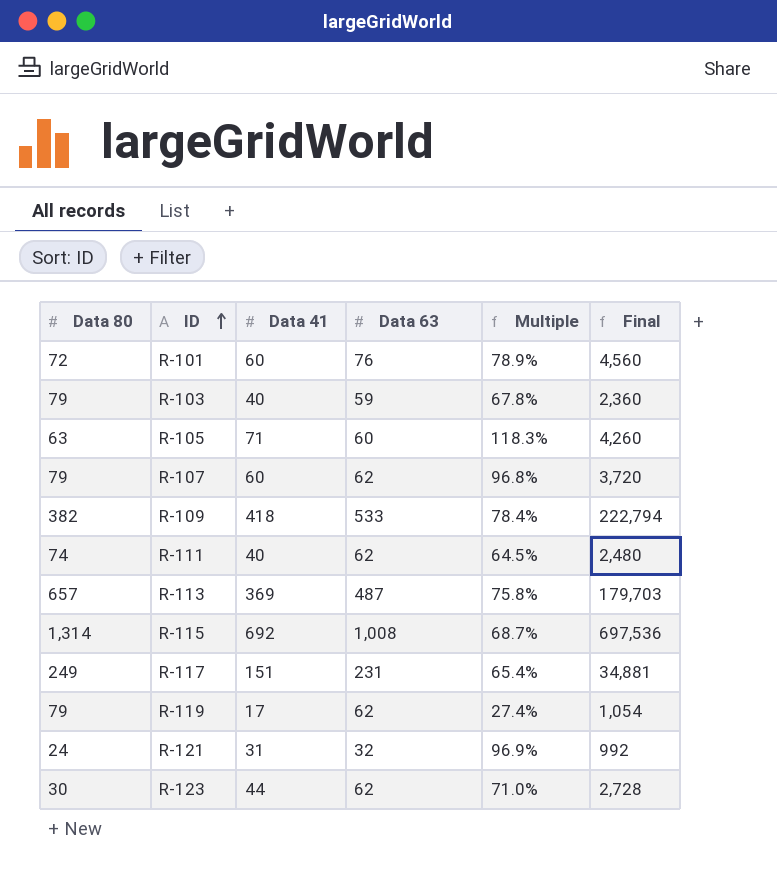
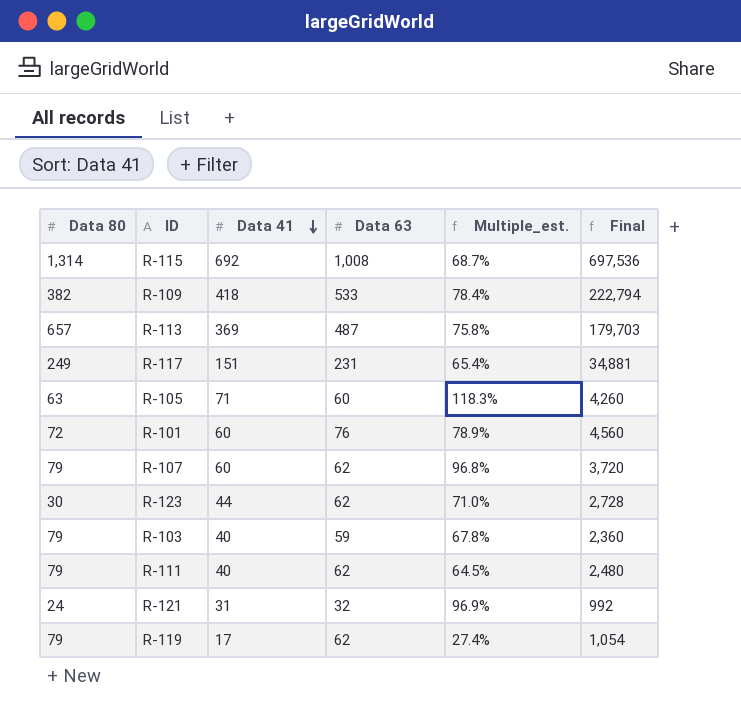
row order: ID ascending -> Data 41 descending
column name: Multiple -> Multiple_est.
R-111 | Data 80: 74 -> 79

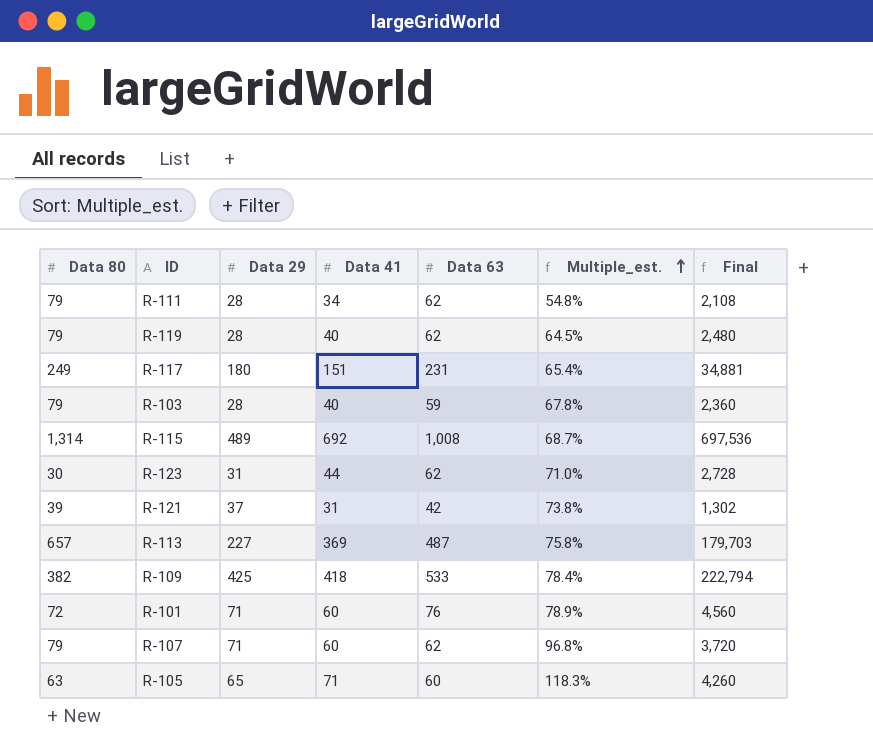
row order: Data 41 descending -> Multiple_est. ascending
column Data 29 | position: none -> 3
R-111 | Data 41: 40 -> 34
R-111 | Multiple_est.: 64.5% -> 54.8%
R-111 | Final: 2,480 -> 2,108
R-119 | Data 41: 17 -> 40
R-119 | Multiple_est.: 27.4% -> 64.5%
R-119 | Final: 1,054 -> 2,480
R-121 | Data 80: 24 -> 39
R-121 | Data 63: 32 -> 42
R-121 | Multiple_est.: 96.9% -> 73.8%
R-121 | Final: 992 -> 1,302

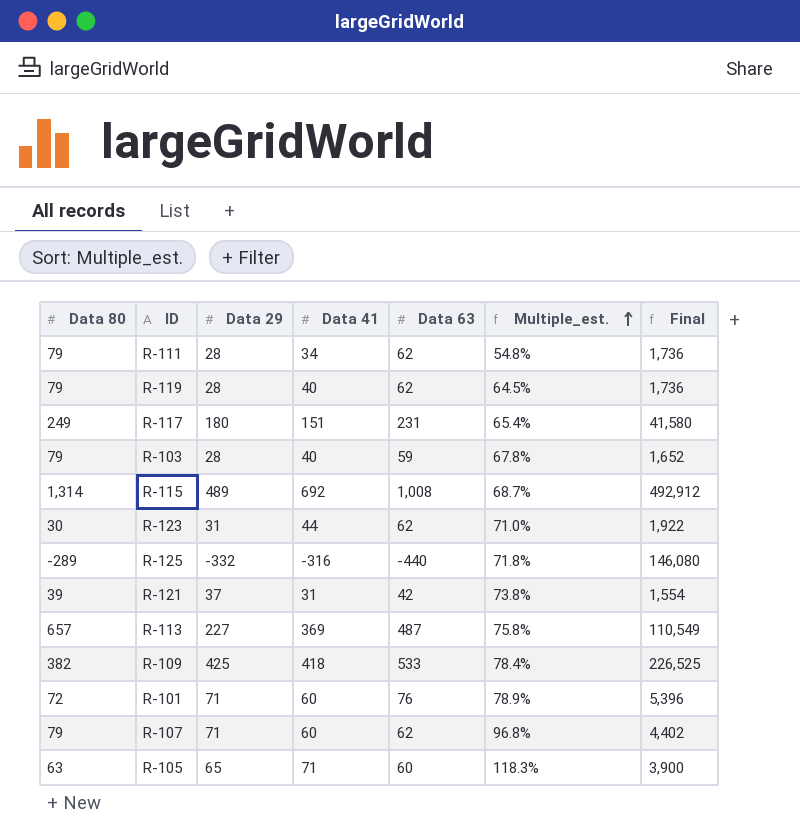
column Final | formula: [Data 41] * [Data 63] -> [Data 29] * [Data 63]
row R-125: none -> -289 | -332 | -316 | -440 | 71.8% | 146,080

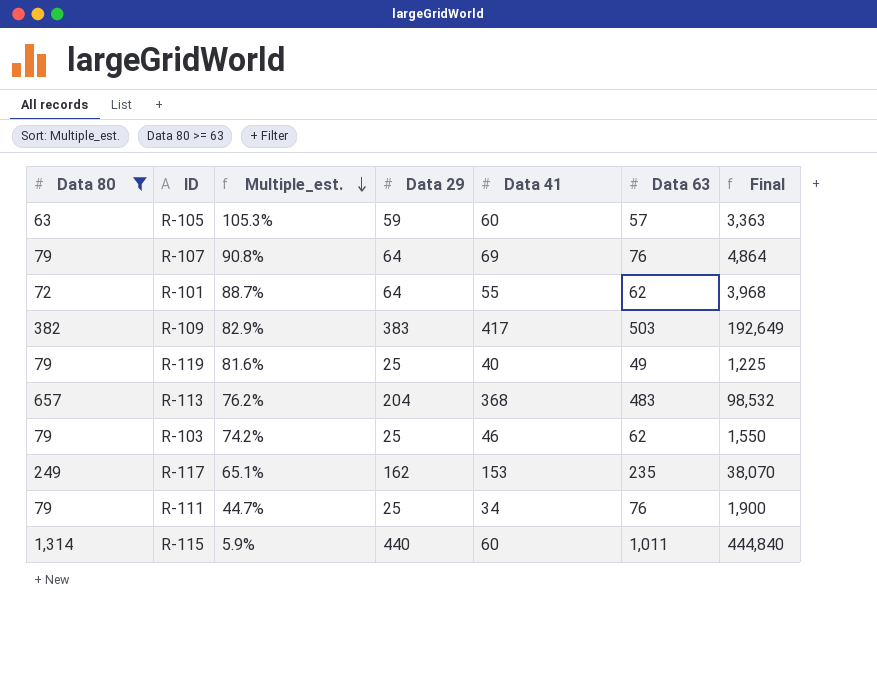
filter: none -> Data 80 >= 63
row order: Multiple_est. ascending -> Multiple_est. descending
column Multiple_est. | position: 6 -> 3
R-105 | Multiple_est.: 118.3% -> 105.3%
R-105 | Data 29: 65 -> 59
R-105 | Data 41: 71 -> 60
R-105 | Data 63: 60 -> 57
R-105 | Final: 3,900 -> 3,363
R-107 | Multiple_est.: 96.8% -> 90.8%
R-107 | Data 29: 71 -> 64
R-107 | Data 41: 60 -> 69
R-107 | Data 63: 62 -> 76
R-107 | Final: 4,402 -> 4,864
R-101 | Multiple_est.: 78.9% -> 88.7%
R-101 | Data 29: 71 -> 64
R-101 | Data 41: 60 -> 55
R-101 | Data 63: 76 -> 62
R-101 | Final: 5,396 -> 3,968
R-109 | Multiple_est.: 78.4% -> 82.9%
R-109 | Data 29: 425 -> 383
R-109 | Data 41: 418 -> 417
R-109 | Data 63: 533 -> 503
R-109 | Final: 226,525 -> 192,649
R-119 | Multiple_est.: 64.5% -> 81.6%
R-119 | Data 29: 28 -> 25
R-119 | Data 63: 62 -> 49
R-119 | Final: 1,736 -> 1,225
R-113 | Multiple_est.: 75.8% -> 76.2%
R-113 | Data 29: 227 -> 204
R-113 | Data 41: 369 -> 368
R-113 | Data 63: 487 -> 483
R-113 | Final: 110,549 -> 98,532
R-103 | Multiple_est.: 67.8% -> 74.2%
R-103 | Data 29: 28 -> 25
R-103 | Data 41: 40 -> 46
R-103 | Data 63: 59 -> 62
R-103 | Final: 1,652 -> 1,550
R-117 | Multiple_est.: 65.4% -> 65.1%
R-117 | Data 29: 180 -> 162
R-117 | Data 41: 151 -> 153
R-117 | Data 63: 231 -> 235
R-117 | Final: 41,580 -> 38,070
R-111 | Multiple_est.: 54.8% -> 44.7%
R-111 | Data 29: 28 -> 25
R-111 | Data 63: 62 -> 76
R-111 | Final: 1,736 -> 1,900
R-115 | Multiple_est.: 68.7% -> 5.9%
R-115 | Data 29: 489 -> 440
R-115 | Data 41: 692 -> 60
R-115 | Data 63: 1,008 -> 1,011
R-115 | Final: 492,912 -> 444,840

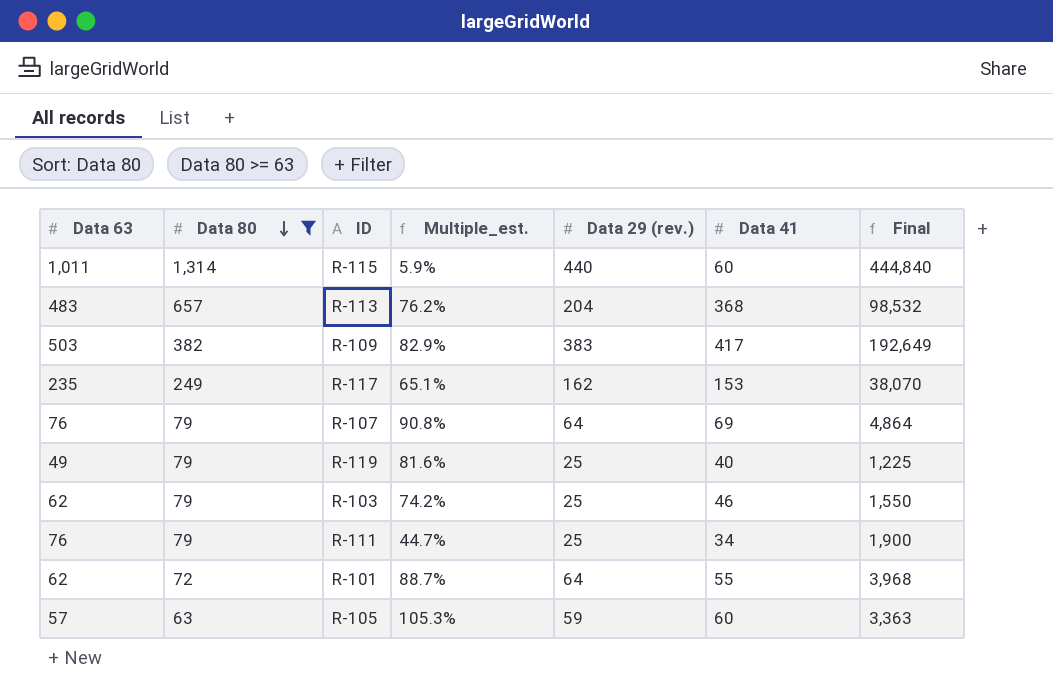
row order: Multiple_est. descending -> Data 80 descending
column Data 63 | position: 6 -> 1
column name: Data 29 -> Data 29 (rev.)

